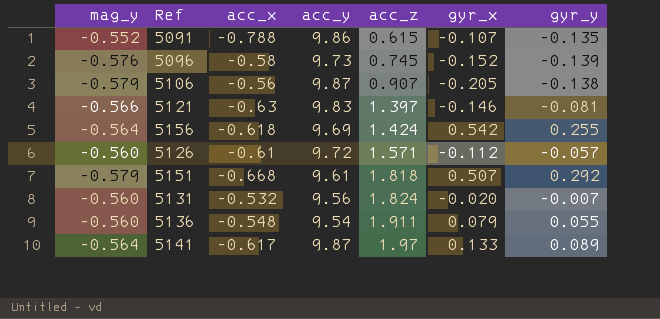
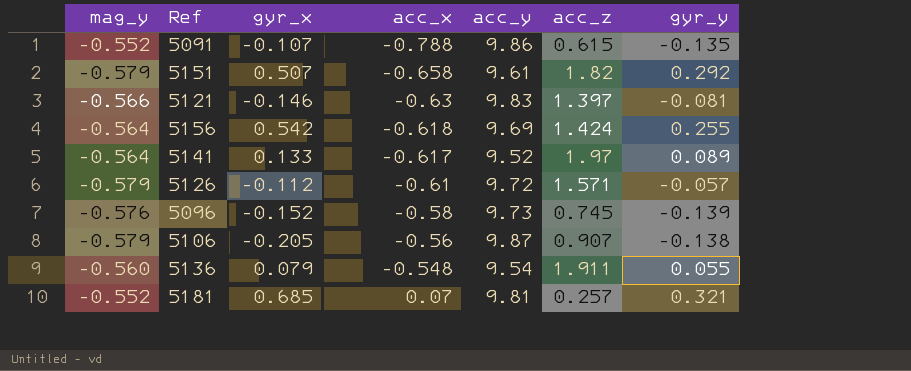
row order: acc_z ascending -> acc_x ascending
column gyr_x | position: 6 -> 3
row 5131: -0.560 | -0.532 | 9.56 | 1.824 | -0.020 | -0.007 -> none
5151 | acc_x: -0.668 -> -0.658
5151 | acc_z: 1.818 -> 1.82
5141 | acc_y: 9.87 -> 9.52
5126 | mag_y: -0.560 -> -0.579
row 5181: none -> -0.552 | 0.685 | 0.07 | 9.81 | 0.257 | 0.321

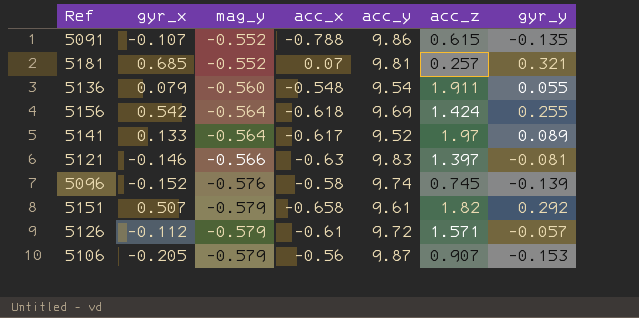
row order: acc_x ascending -> mag_y descending
column mag_y | position: 1 -> 3
5096 | acc_y: 9.73 -> 9.74
5106 | gyr_y: -0.138 -> -0.153

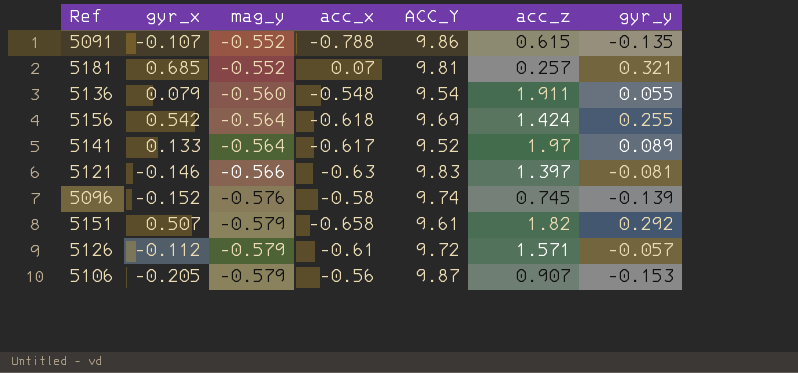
column name: acc_y -> ACC_Y

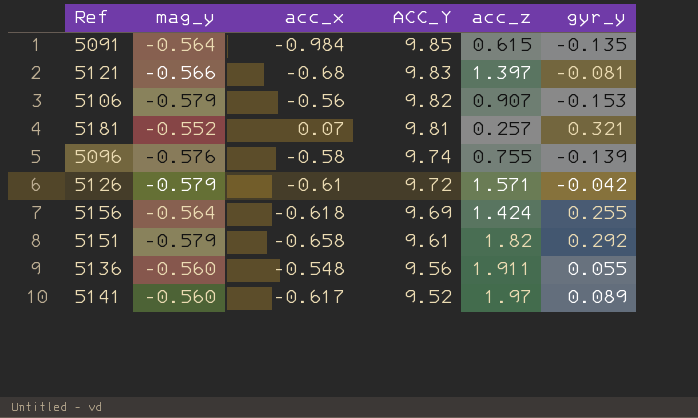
row order: mag_y descending -> ACC_Y descending
column gyr_x | position: 2 -> none
5091 | mag_y: -0.552 -> -0.564
5091 | acc_x: -0.788 -> -0.984
5091 | ACC_Y: 9.86 -> 9.85
5121 | acc_x: -0.63 -> -0.68
5106 | ACC_Y: 9.87 -> 9.82
5096 | acc_z: 0.745 -> 0.755
5126 | gyr_y: -0.057 -> -0.042
5136 | ACC_Y: 9.54 -> 9.56
5141 | mag_y: -0.564 -> -0.560

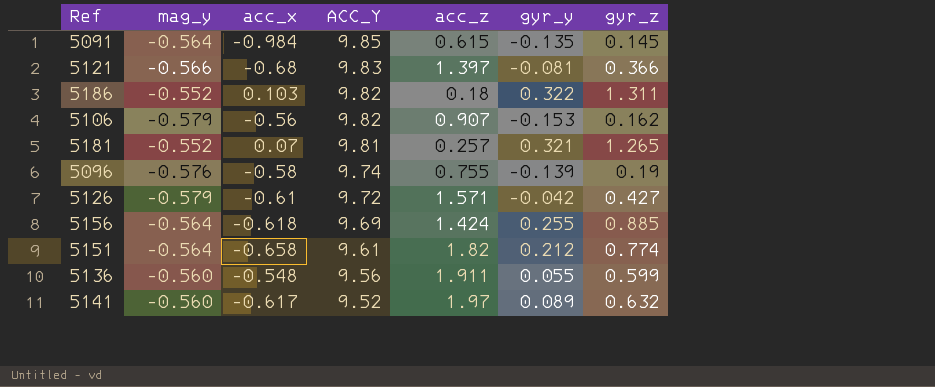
column gyr_z | position: none -> 7
row 5186: none -> -0.552 | 0.103 | 9.82 | 0.18 | 0.322 | 1.311
5151 | mag_y: -0.579 -> -0.564
5151 | gyr_y: 0.292 -> 0.212

